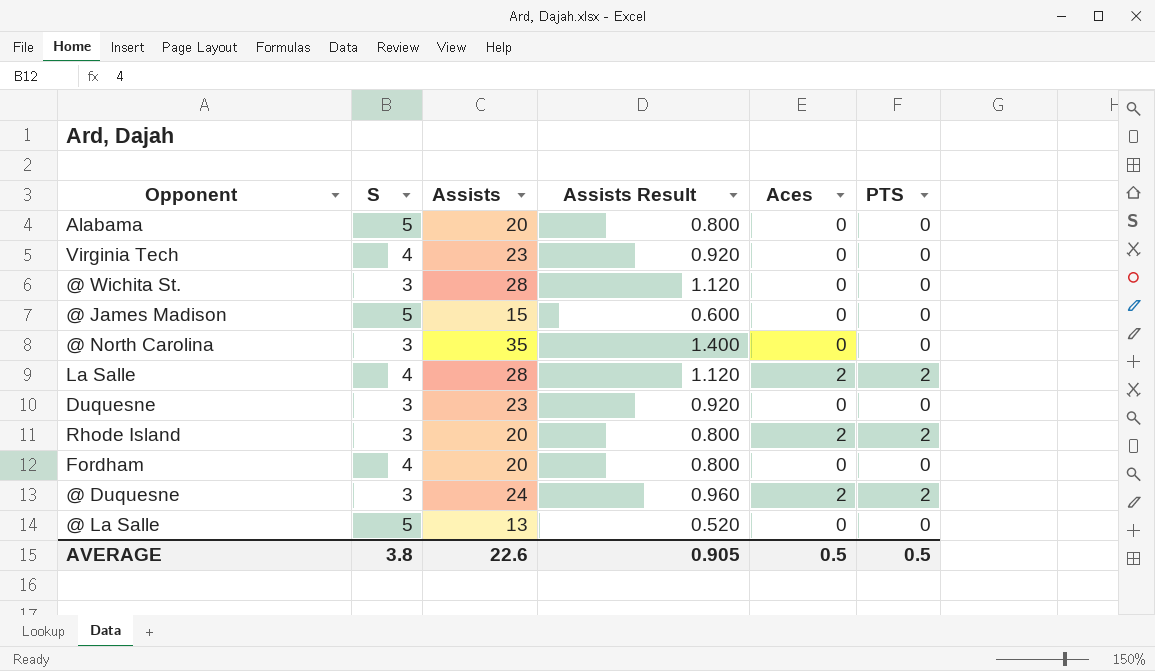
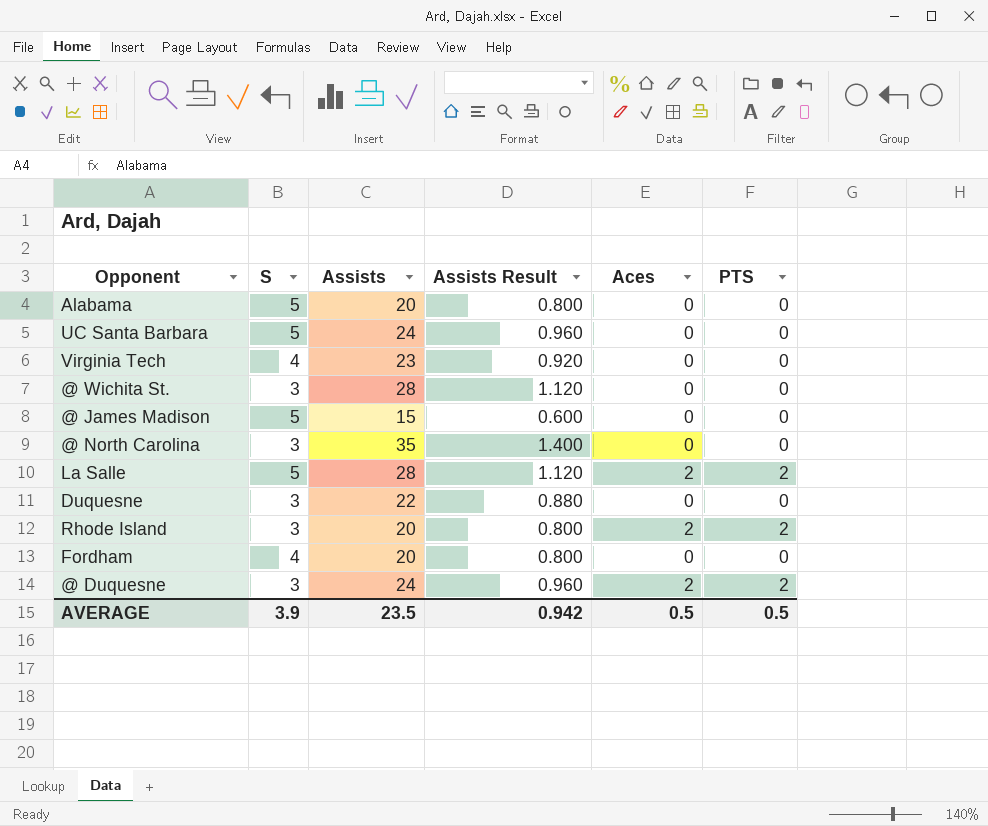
row @ La Salle: 5 | 13 | 0.520 | 0 | 0 -> none
row UC Santa Barbara: none -> 5 | 24 | 0.960 | 0 | 0
La Salle | S: 4 -> 5
Duquesne | Assists: 23 -> 22
Duquesne | Assists Result: 0.920 -> 0.880
AVERAGE | S: 3.8 -> 3.9
AVERAGE | Assists: 22.6 -> 23.5
AVERAGE | Assists Result: 0.905 -> 0.942

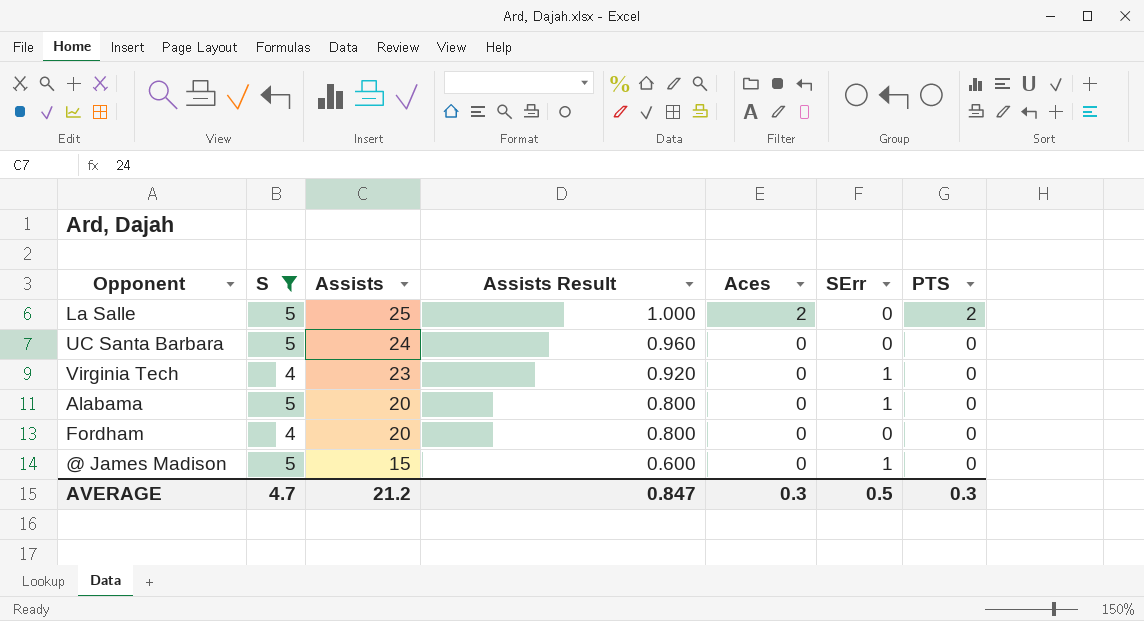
filter: none -> S != 3
row order: none -> Assists descending
column SErr | position: none -> 6
La Salle | Assists: 28 -> 25
La Salle | Assists Result: 1.120 -> 1.000
AVERAGE | S: 3.9 -> 4.7
AVERAGE | Assists: 23.5 -> 21.2
AVERAGE | Assists Result: 0.942 -> 0.847
AVERAGE | Aces: 0.5 -> 0.3
AVERAGE | PTS: 0.5 -> 0.3

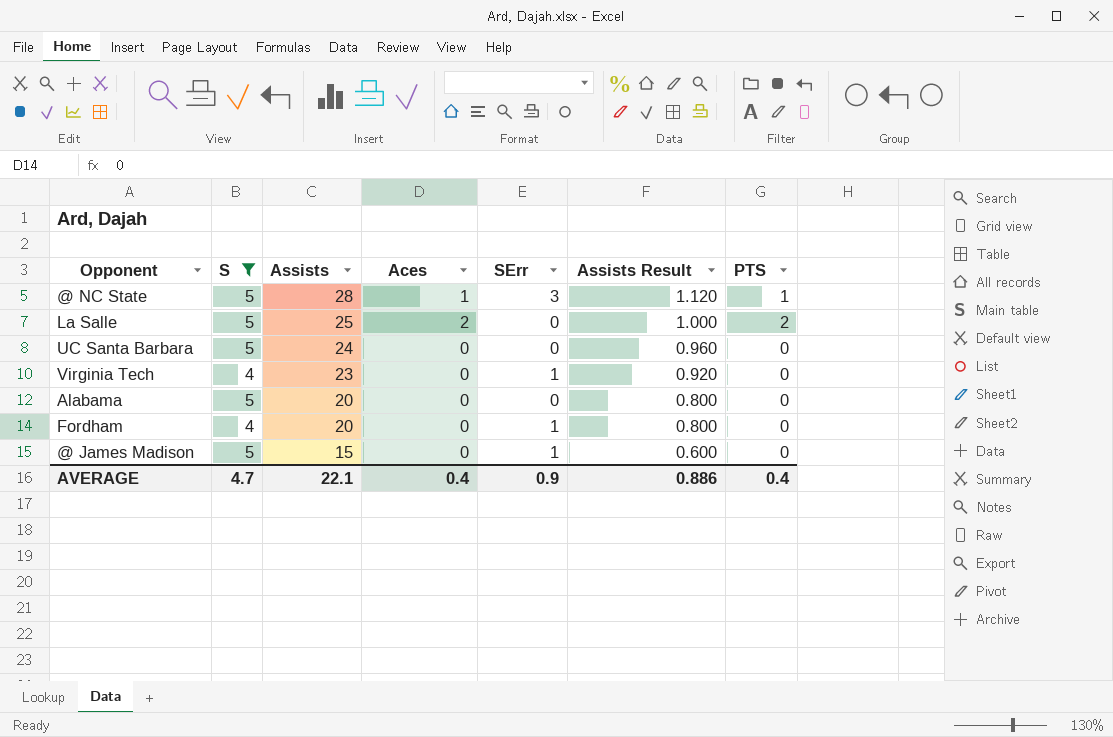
column Assists Result | position: 4 -> 6
row @ NC State: none -> 5 | 28 | 1 | 3 | 1.120 | 1
Alabama | SErr: 1 -> 0
Fordham | SErr: 0 -> 1
AVERAGE | Assists: 21.2 -> 22.1
AVERAGE | Aces: 0.3 -> 0.4
AVERAGE | SErr: 0.5 -> 0.9
AVERAGE | Assists Result: 0.847 -> 0.886
AVERAGE | PTS: 0.3 -> 0.4

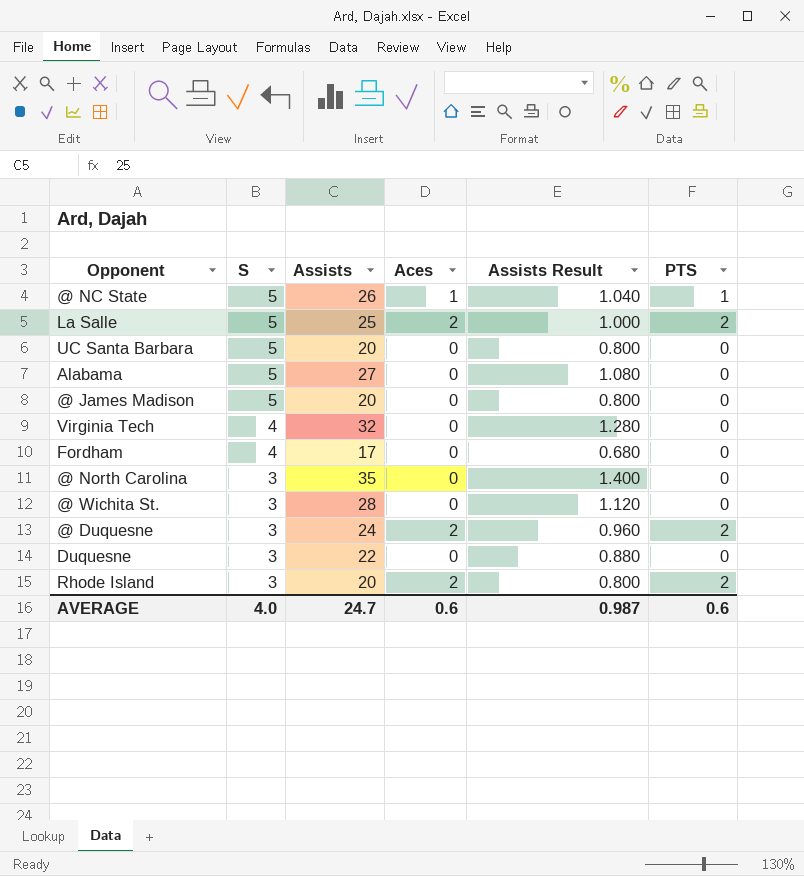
filter: S != 3 -> none
row order: Assists descending -> S descending
column SErr | position: 5 -> none
@ NC State | Assists: 28 -> 26
@ NC State | Assists Result: 1.120 -> 1.040
UC Santa Barbara | Assists: 24 -> 20
UC Santa Barbara | Assists Result: 0.960 -> 0.800
Alabama | Assists: 20 -> 27
Alabama | Assists Result: 0.800 -> 1.080
@ James Madison | Assists: 15 -> 20
@ James Madison | Assists Result: 0.600 -> 0.800
Virginia Tech | Assists: 23 -> 32
Virginia Tech | Assists Result: 0.920 -> 1.280
Fordham | Assists: 20 -> 17
Fordham | Assists Result: 0.800 -> 0.680
AVERAGE | S: 4.7 -> 4.0
AVERAGE | Assists: 22.1 -> 24.7
AVERAGE | Aces: 0.4 -> 0.6
AVERAGE | Assists Result: 0.886 -> 0.987
AVERAGE | PTS: 0.4 -> 0.6

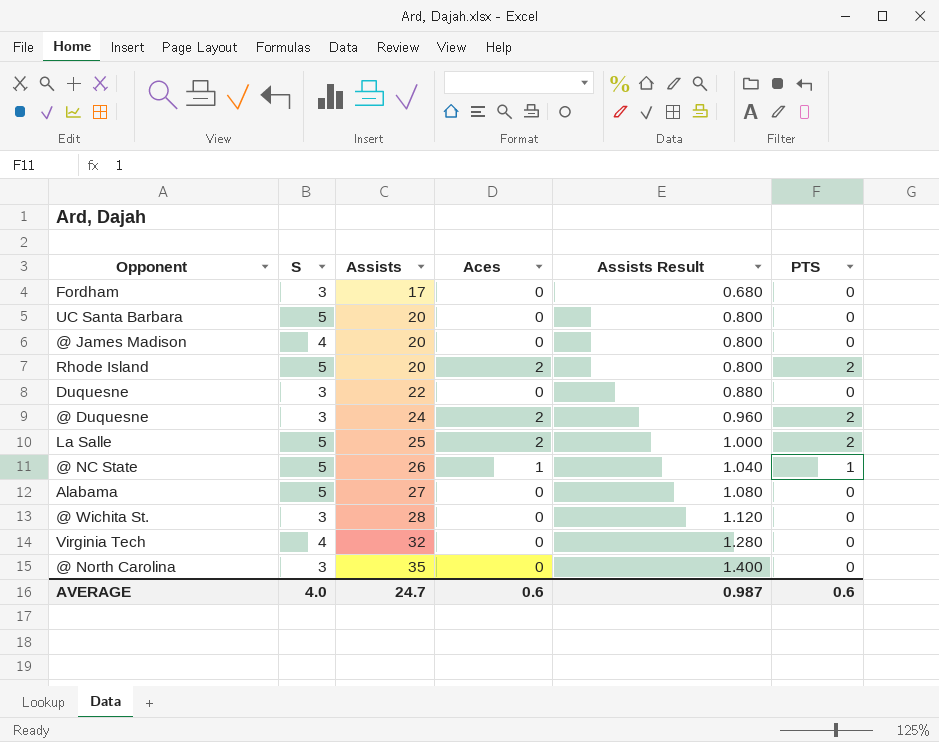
row order: S descending -> Assists ascending
Fordham | S: 4 -> 3
@ James Madison | S: 5 -> 4
Rhode Island | S: 3 -> 5

